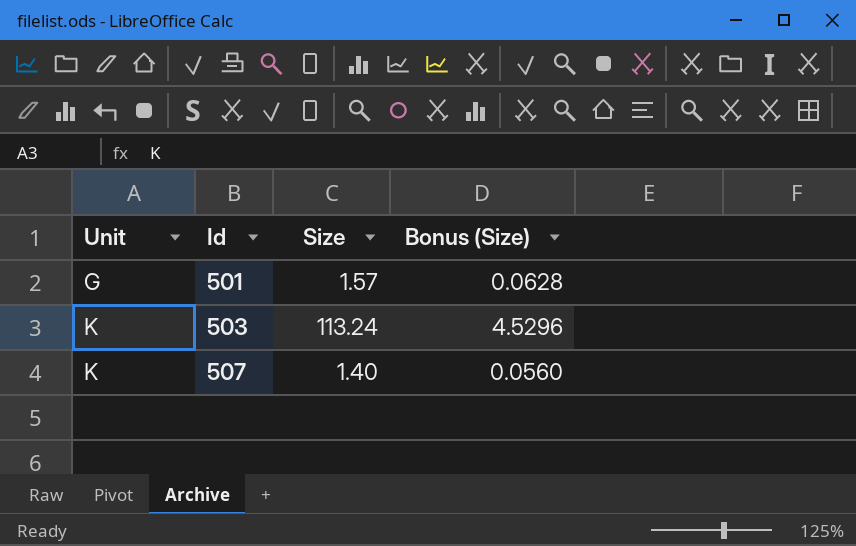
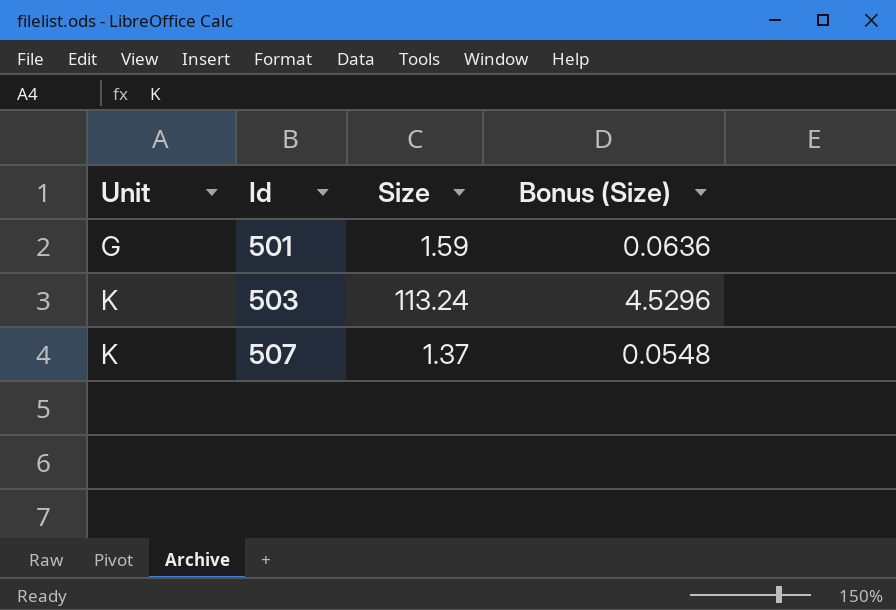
501 | Size: 1.57 -> 1.59
501 | Bonus (Size): 0.0628 -> 0.0636
507 | Size: 1.40 -> 1.37
507 | Bonus (Size): 0.0560 -> 0.0548

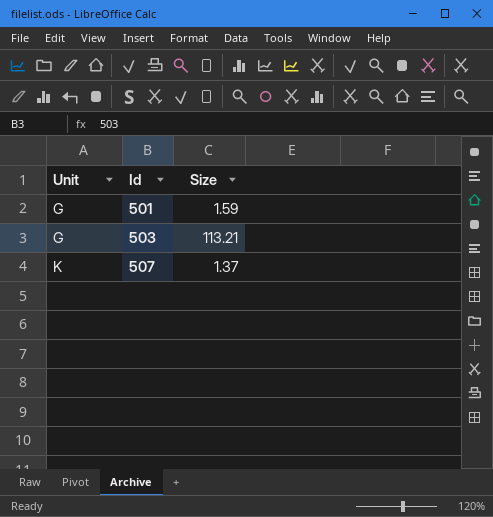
column Bonus (Size) | formula: [Size] * 0.04 -> none
503 | Unit: K -> G
503 | Size: 113.24 -> 113.21

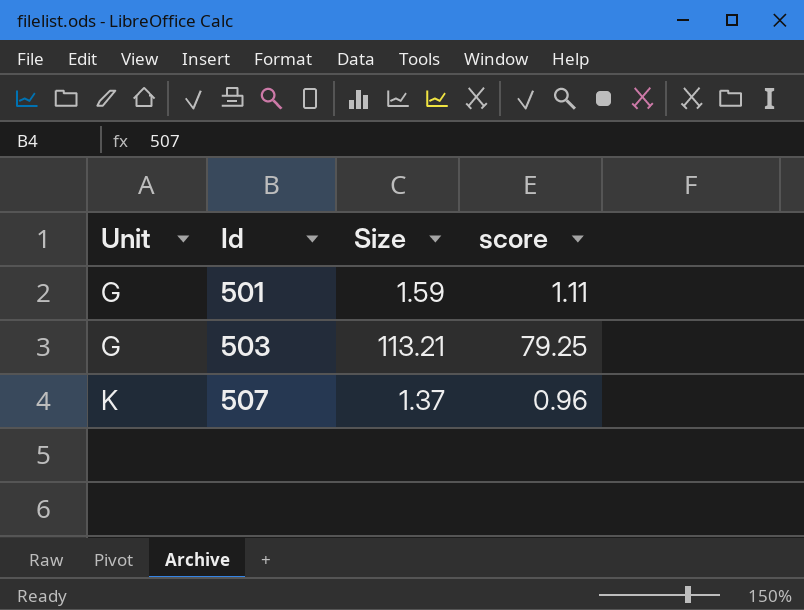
column score | formula: none -> [Size] * 0.7

